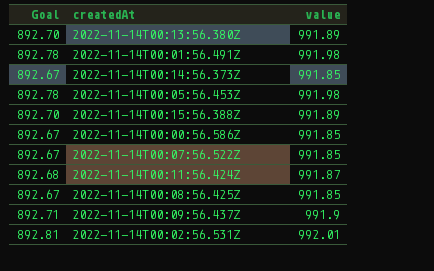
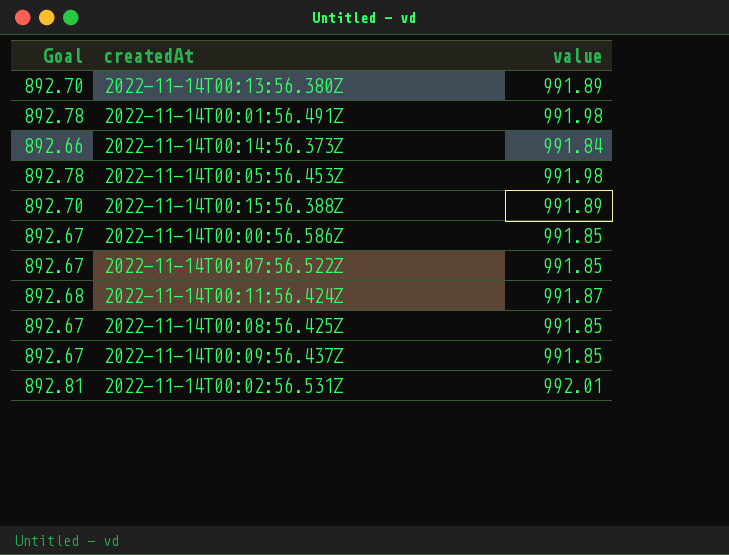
2022-11-14T00:14:56.373Z | Goal: 892.67 -> 892.66
2022-11-14T00:14:56.373Z | value: 991.85 -> 991.84
2022-11-14T00:09:56.437Z | Goal: 892.71 -> 892.67
2022-11-14T00:09:56.437Z | value: 991.9 -> 991.85

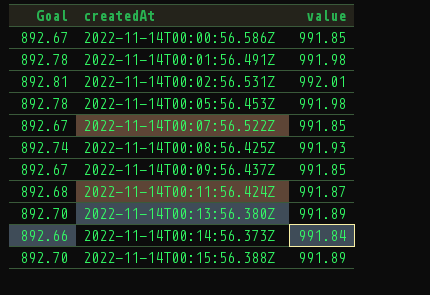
row order: none -> createdAt ascending
2022-11-14T00:08:56.425Z | Goal: 892.67 -> 892.74
2022-11-14T00:08:56.425Z | value: 991.85 -> 991.93

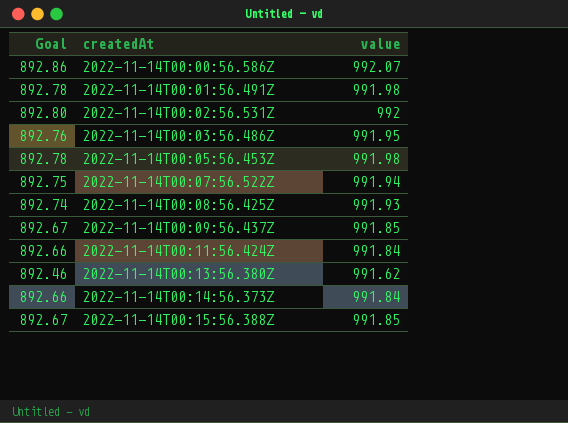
2022-11-14T00:00:56.586Z | Goal: 892.67 -> 892.86
2022-11-14T00:00:56.586Z | value: 991.85 -> 992.07
2022-11-14T00:02:56.531Z | Goal: 892.81 -> 892.80
2022-11-14T00:02:56.531Z | value: 992.01 -> 992
row 2022-11-14T00:03:56.486Z: none -> 892.76 | 991.95
2022-11-14T00:07:56.522Z | Goal: 892.67 -> 892.75
2022-11-14T00:07:56.522Z | value: 991.85 -> 991.94
2022-11-14T00:11:56.424Z | Goal: 892.68 -> 892.66
2022-11-14T00:11:56.424Z | value: 991.87 -> 991.84
2022-11-14T00:13:56.380Z | Goal: 892.70 -> 892.46
2022-11-14T00:13:56.380Z | value: 991.89 -> 991.62
2022-11-14T00:15:56.388Z | Goal: 892.70 -> 892.67
2022-11-14T00:15:56.388Z | value: 991.89 -> 991.85

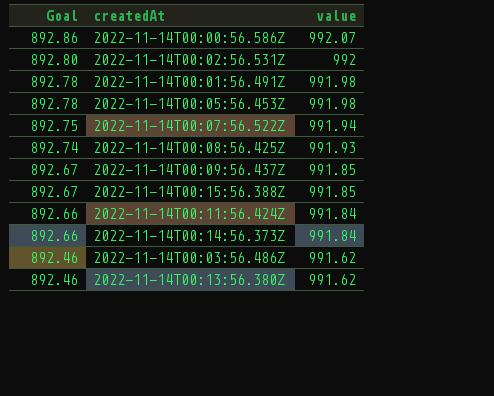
row order: createdAt ascending -> Goal descending
2022-11-14T00:03:56.486Z | Goal: 892.76 -> 892.46
2022-11-14T00:03:56.486Z | value: 991.95 -> 991.62

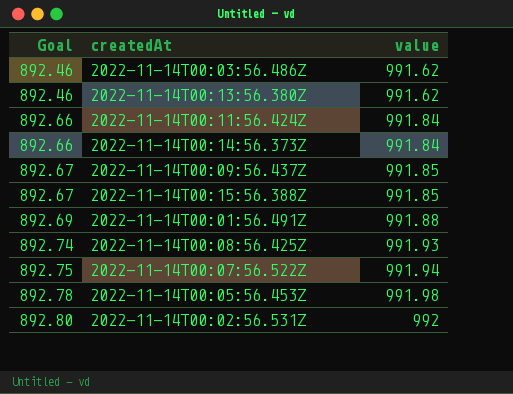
row order: Goal descending -> Goal ascending
row 2022-11-14T00:00:56.586Z: 892.86 | 992.07 -> none
2022-11-14T00:01:56.491Z | Goal: 892.78 -> 892.69
2022-11-14T00:01:56.491Z | value: 991.98 -> 991.88

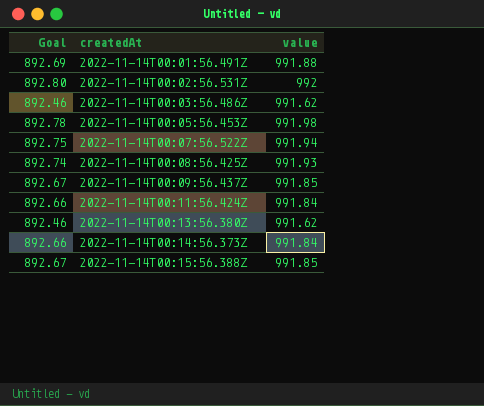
row order: Goal ascending -> createdAt ascending

